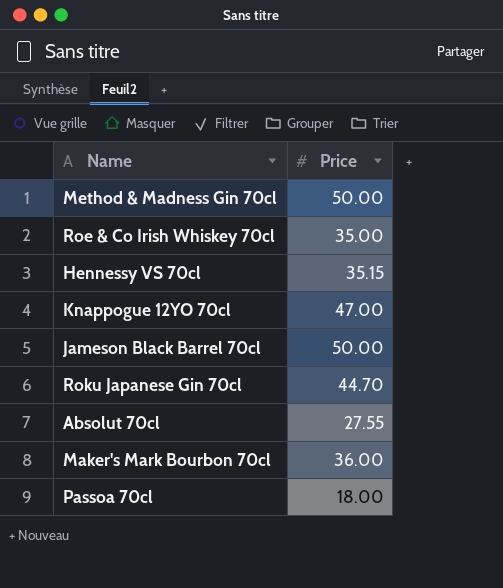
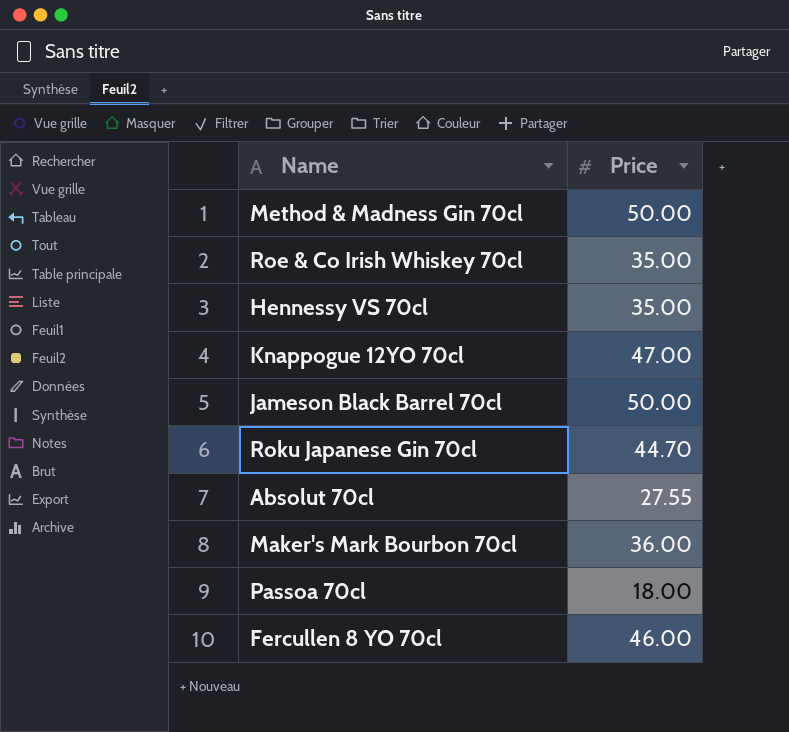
Hennessy VS 70cl | Price: 35.15 -> 35.00
row Fercullen 8 YO 70cl: none -> 46.00

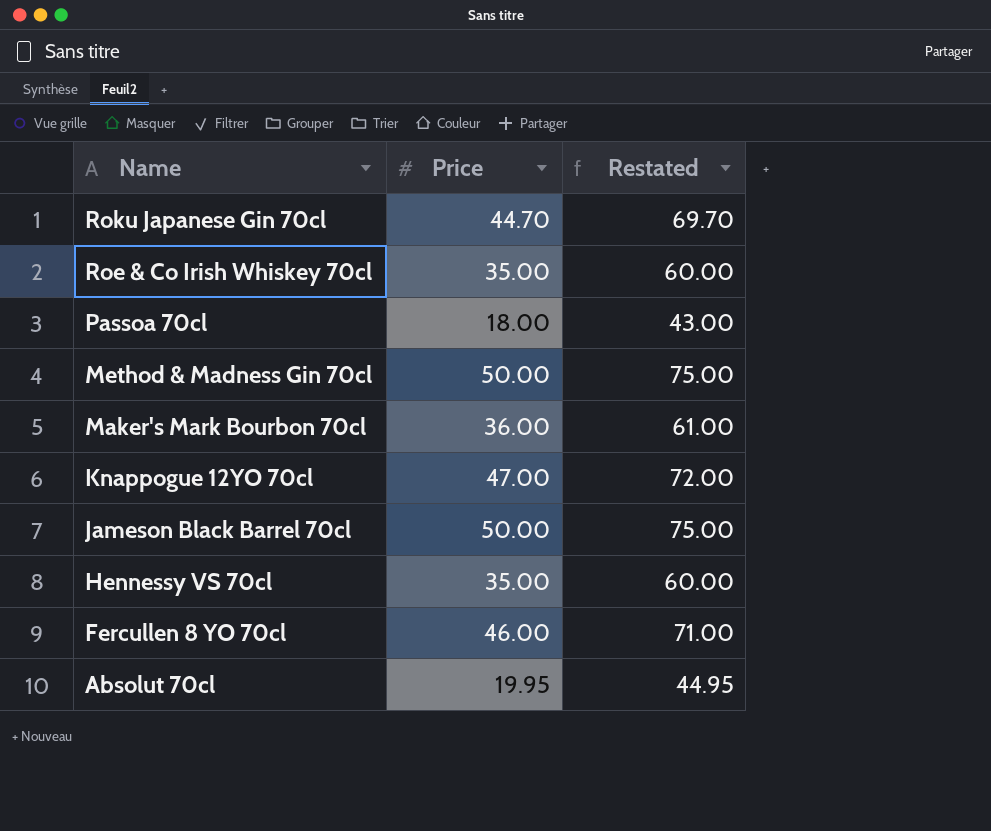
row order: none -> Name descending
column Restated | formula: none -> [Price] + 25
Absolut 70cl | Price: 27.55 -> 19.95

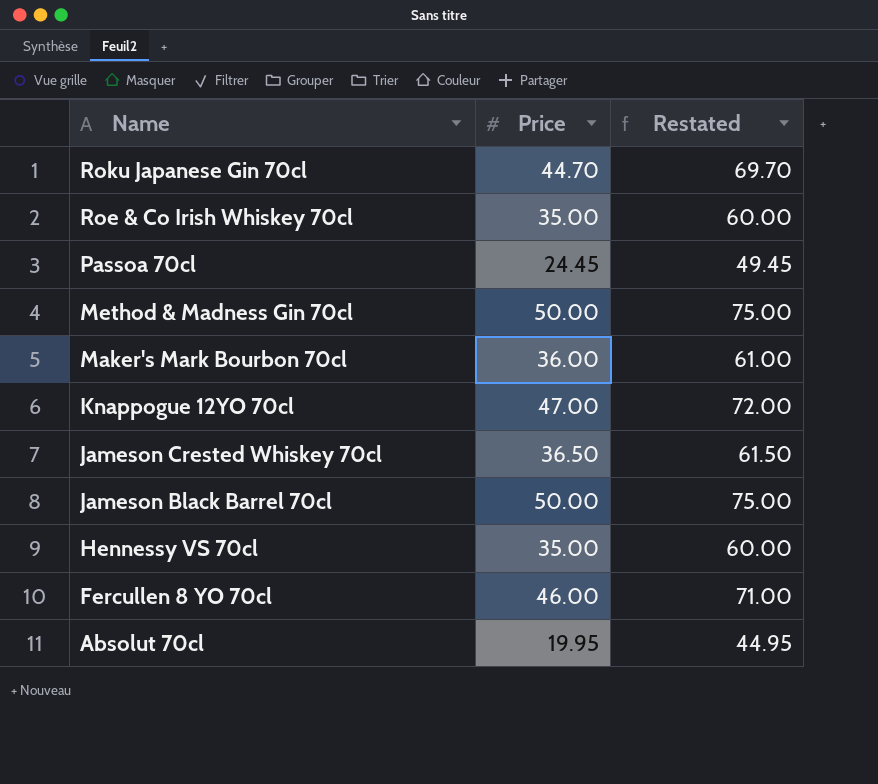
Passoa 70cl | Price: 18.00 -> 24.45
Passoa 70cl | Restated: 43.00 -> 49.45
row Jameson Crested Whiskey 70cl: none -> 36.50 | 61.50

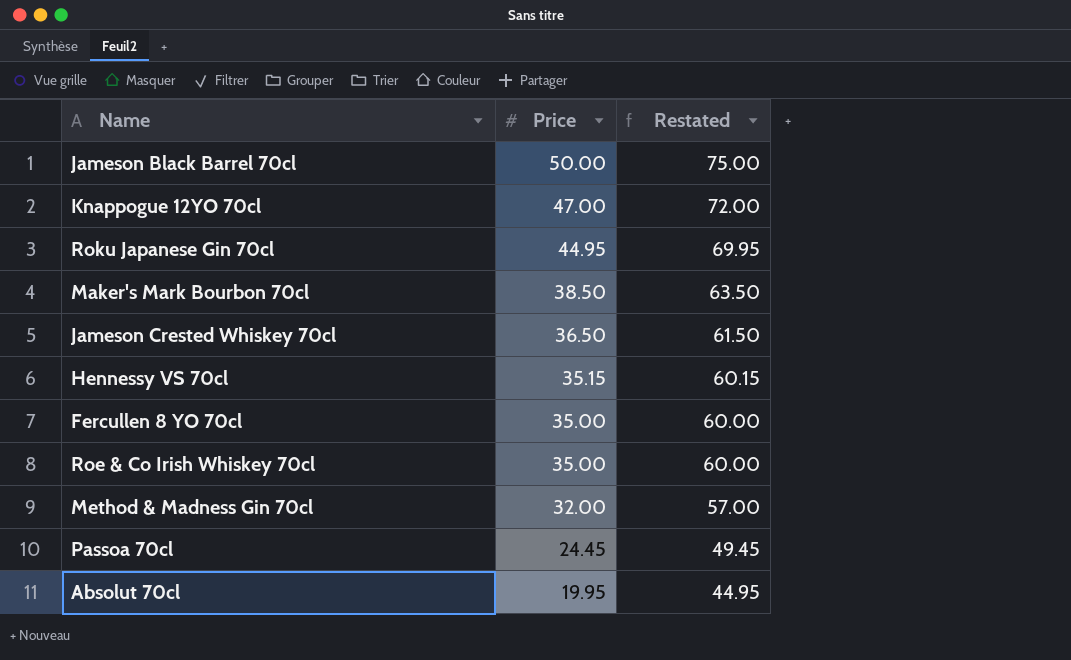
row order: Name descending -> Price descending
Roku Japanese Gin 70cl | Price: 44.70 -> 44.95
Roku Japanese Gin 70cl | Restated: 69.70 -> 69.95
Maker's Mark Bourbon 70cl | Price: 36.00 -> 38.50
Maker's Mark Bourbon 70cl | Restated: 61.00 -> 63.50
Hennessy VS 70cl | Price: 35.00 -> 35.15
Hennessy VS 70cl | Restated: 60.00 -> 60.15
Fercullen 8 YO 70cl | Price: 46.00 -> 35.00
Fercullen 8 YO 70cl | Restated: 71.00 -> 60.00
Method & Madness Gin 70cl | Price: 50.00 -> 32.00
Method & Madness Gin 70cl | Restated: 75.00 -> 57.00

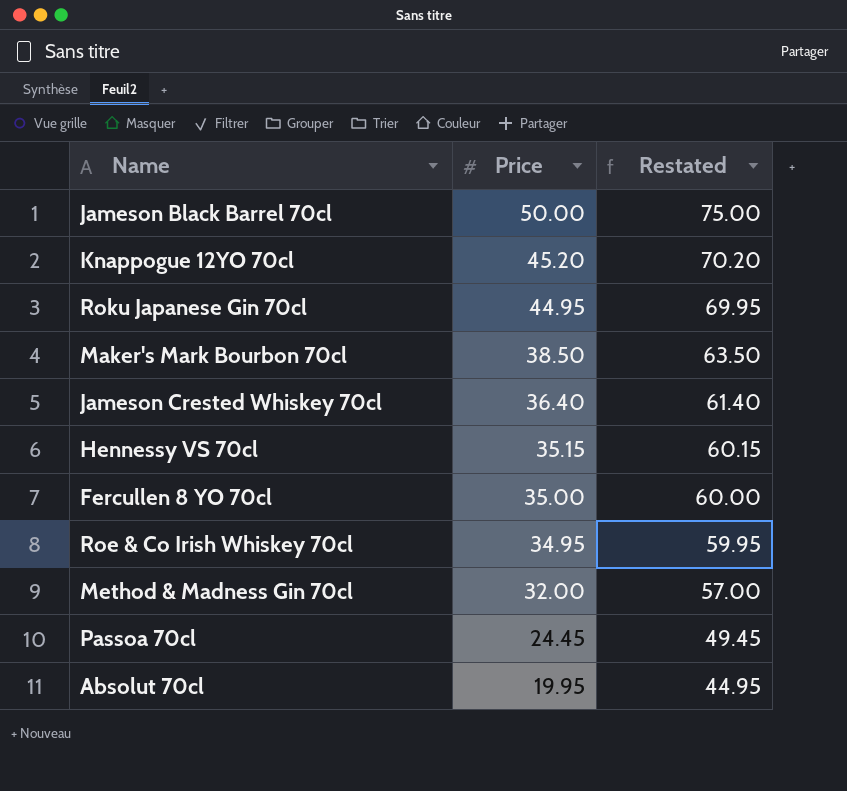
Knappogue 12YO 70cl | Price: 47.00 -> 45.20
Knappogue 12YO 70cl | Restated: 72.00 -> 70.20
Jameson Crested Whiskey 70cl | Price: 36.50 -> 36.40
Jameson Crested Whiskey 70cl | Restated: 61.50 -> 61.40
Roe & Co Irish Whiskey 70cl | Price: 35.00 -> 34.95
Roe & Co Irish Whiskey 70cl | Restated: 60.00 -> 59.95

